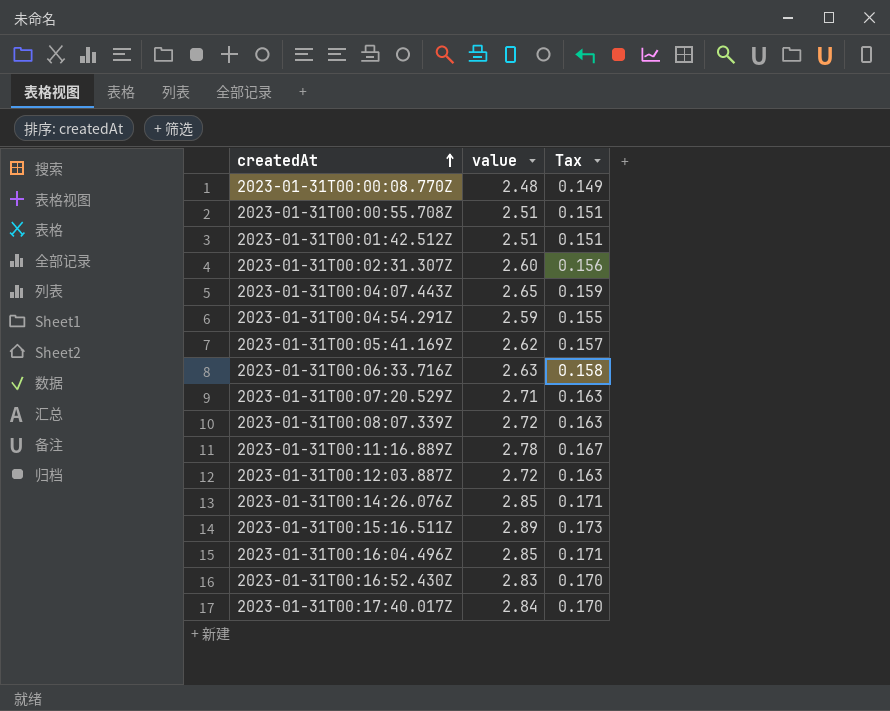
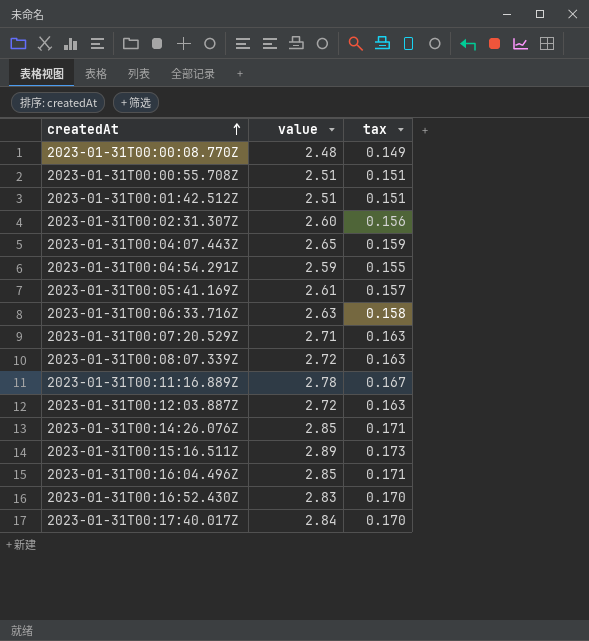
column name: Tax -> tax
2023-01-31T00:05:41.169Z | value: 2.62 -> 2.61

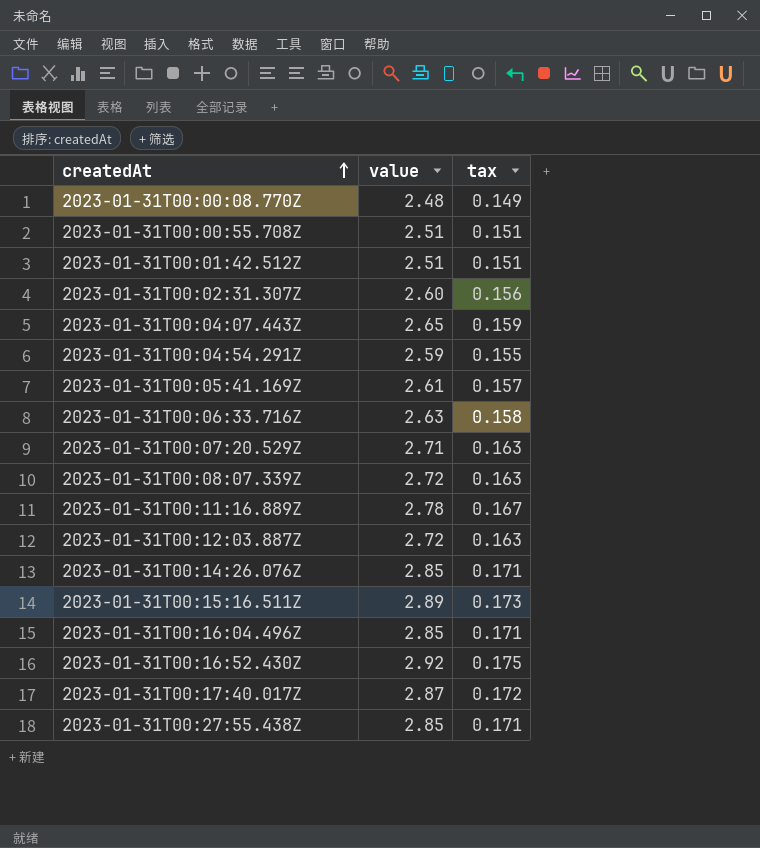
2023-01-31T00:16:52.430Z | value: 2.83 -> 2.92
2023-01-31T00:16:52.430Z | tax: 0.170 -> 0.175
2023-01-31T00:17:40.017Z | value: 2.84 -> 2.87
2023-01-31T00:17:40.017Z | tax: 0.170 -> 0.172
row 2023-01-31T00:27:55.438Z: none -> 2.85 | 0.171

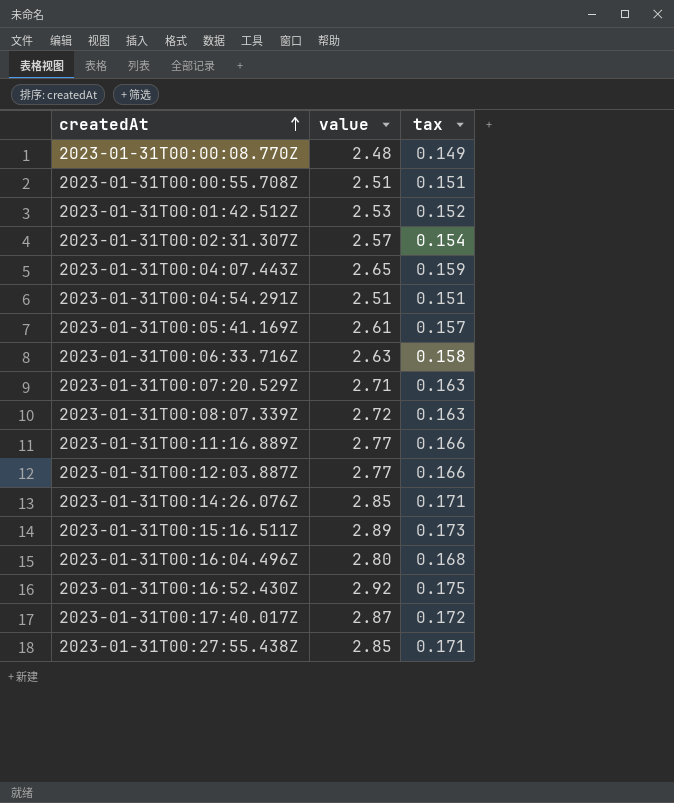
2023-01-31T00:01:42.512Z | value: 2.51 -> 2.53
2023-01-31T00:01:42.512Z | tax: 0.151 -> 0.152
2023-01-31T00:02:31.307Z | value: 2.60 -> 2.57
2023-01-31T00:02:31.307Z | tax: 0.156 -> 0.154
2023-01-31T00:04:54.291Z | value: 2.59 -> 2.51
2023-01-31T00:04:54.291Z | tax: 0.155 -> 0.151
2023-01-31T00:11:16.889Z | value: 2.78 -> 2.77
2023-01-31T00:11:16.889Z | tax: 0.167 -> 0.166
2023-01-31T00:12:03.887Z | value: 2.72 -> 2.77
2023-01-31T00:12:03.887Z | tax: 0.163 -> 0.166
2023-01-31T00:16:04.496Z | value: 2.85 -> 2.80
2023-01-31T00:16:04.496Z | tax: 0.171 -> 0.168

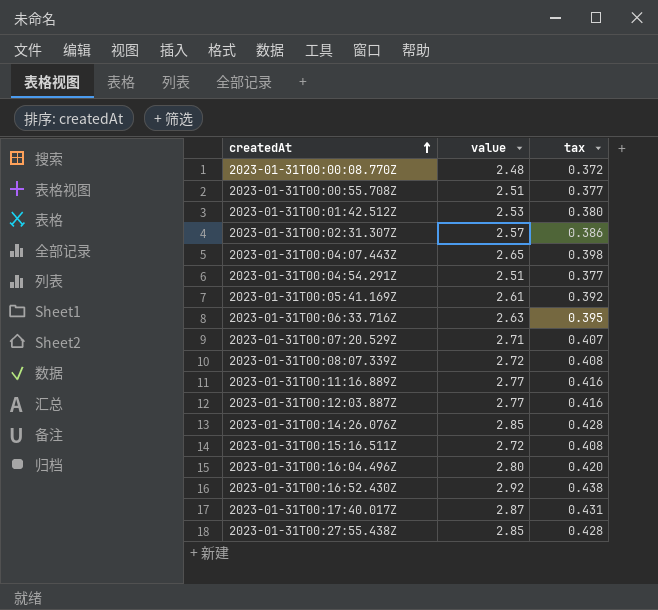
column tax | formula: [value] * 0.06 -> [value] * 0.15
2023-01-31T00:15:16.511Z | value: 2.89 -> 2.72

